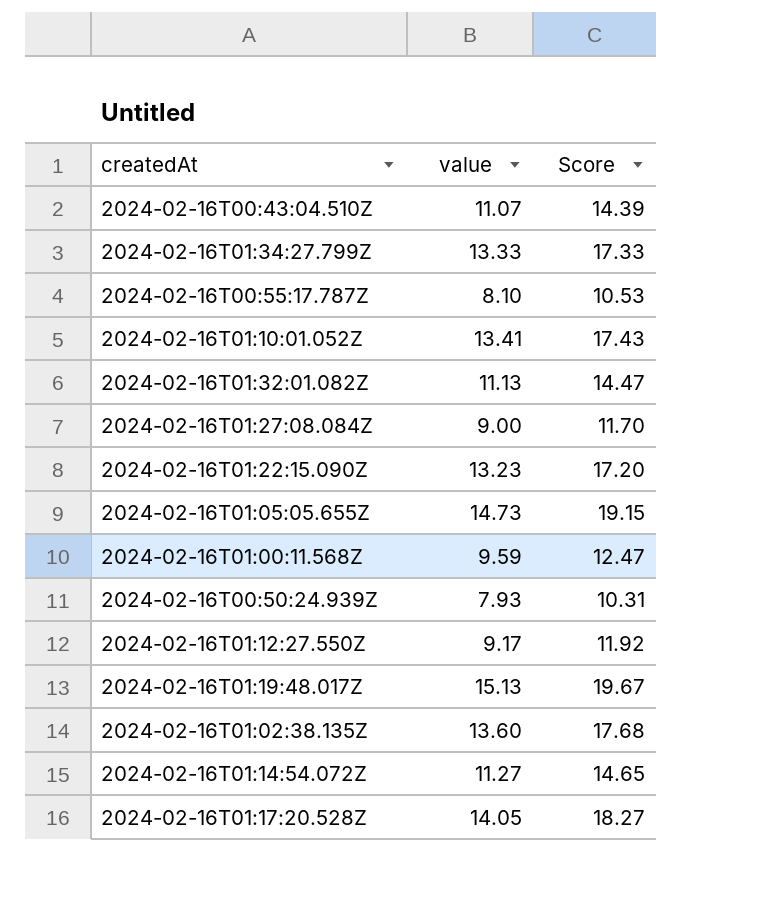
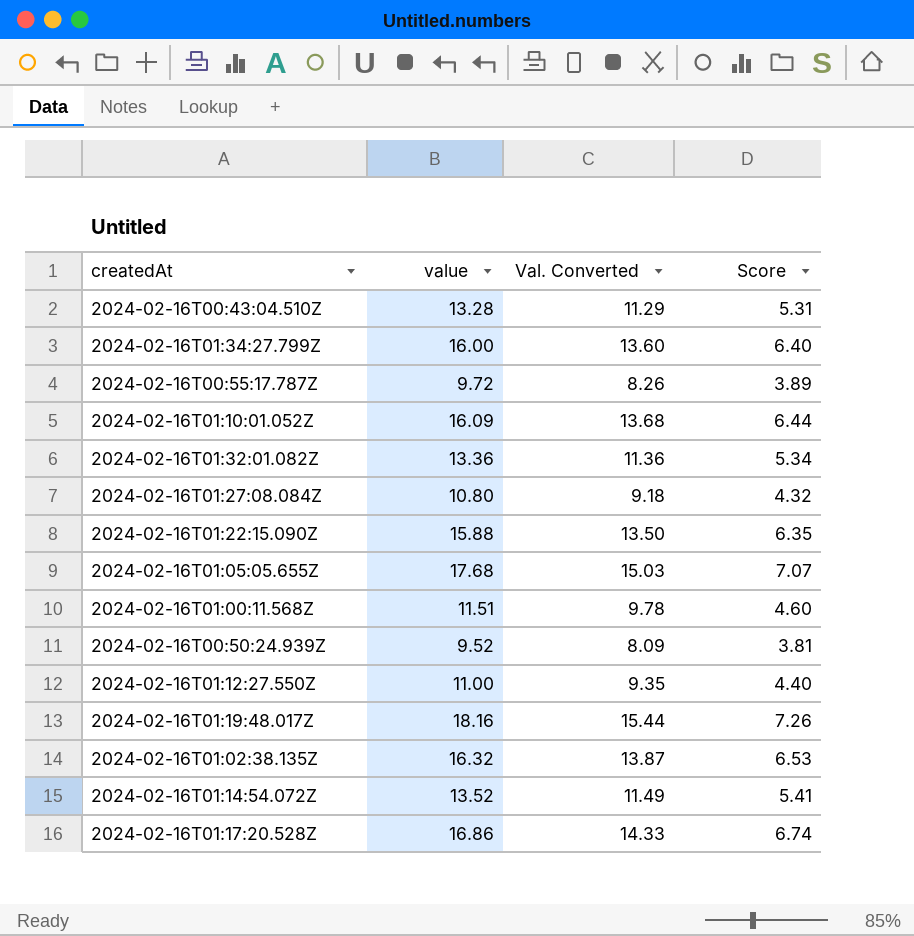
column Val. Converted | formula: none -> [value] * 0.85
column Score | formula: [value] * 1.3 -> [value] * 0.4
2024-02-16T00:43:04.510Z | value: 11.07 -> 13.28
2024-02-16T01:34:27.799Z | value: 13.33 -> 16.00
2024-02-16T00:55:17.787Z | value: 8.10 -> 9.72
2024-02-16T01:10:01.052Z | value: 13.41 -> 16.09
2024-02-16T01:32:01.082Z | value: 11.13 -> 13.36
2024-02-16T01:27:08.084Z | value: 9.00 -> 10.80
2024-02-16T01:22:15.090Z | value: 13.23 -> 15.88
2024-02-16T01:05:05.655Z | value: 14.73 -> 17.68
2024-02-16T01:00:11.568Z | value: 9.59 -> 11.51
2024-02-16T00:50:24.939Z | value: 7.93 -> 9.52
2024-02-16T01:12:27.550Z | value: 9.17 -> 11.00
2024-02-16T01:19:48.017Z | value: 15.13 -> 18.16
2024-02-16T01:02:38.135Z | value: 13.60 -> 16.32
2024-02-16T01:14:54.072Z | value: 11.27 -> 13.52
2024-02-16T01:17:20.528Z | value: 14.05 -> 16.86

